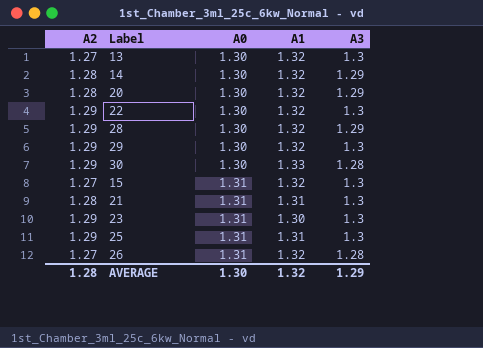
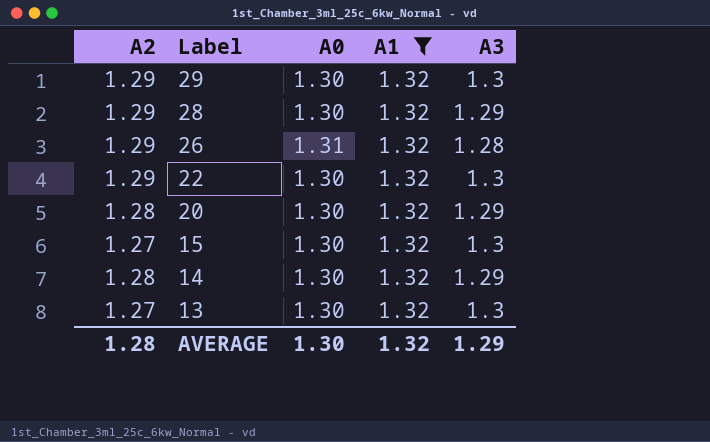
filter: none -> A1 = 1.32
row order: A0 ascending -> Label descending
26 | A2: 1.27 -> 1.29
15 | A0: 1.31 -> 1.30

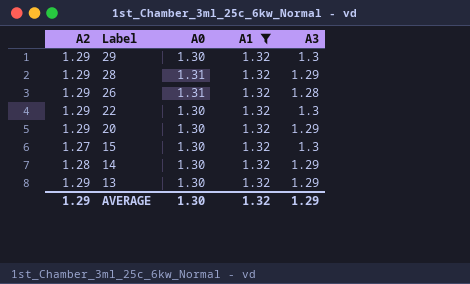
28 | A0: 1.30 -> 1.31
20 | A2: 1.28 -> 1.29
13 | A2: 1.27 -> 1.29
13 | A3: 1.3 -> 1.29
AVERAGE | A2: 1.28 -> 1.29

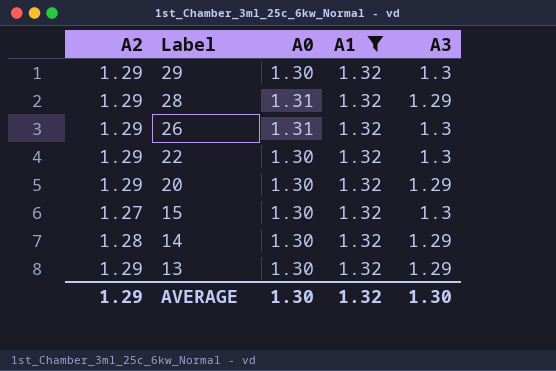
26 | A3: 1.28 -> 1.3
AVERAGE | A3: 1.29 -> 1.30

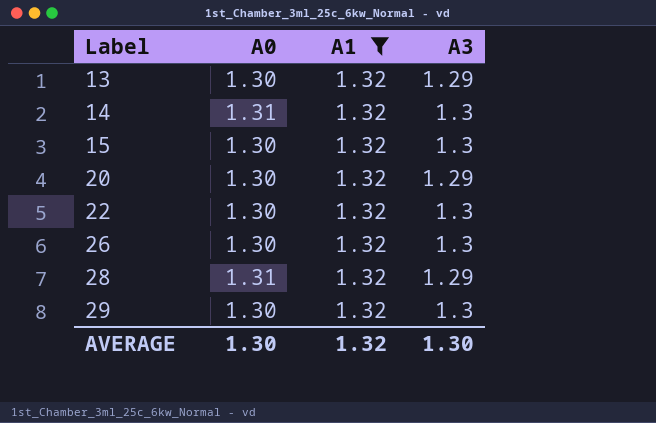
row order: Label descending -> Label ascending
column A2 | position: 1 -> none
14 | A0: 1.30 -> 1.31
14 | A3: 1.29 -> 1.3
26 | A0: 1.31 -> 1.30

